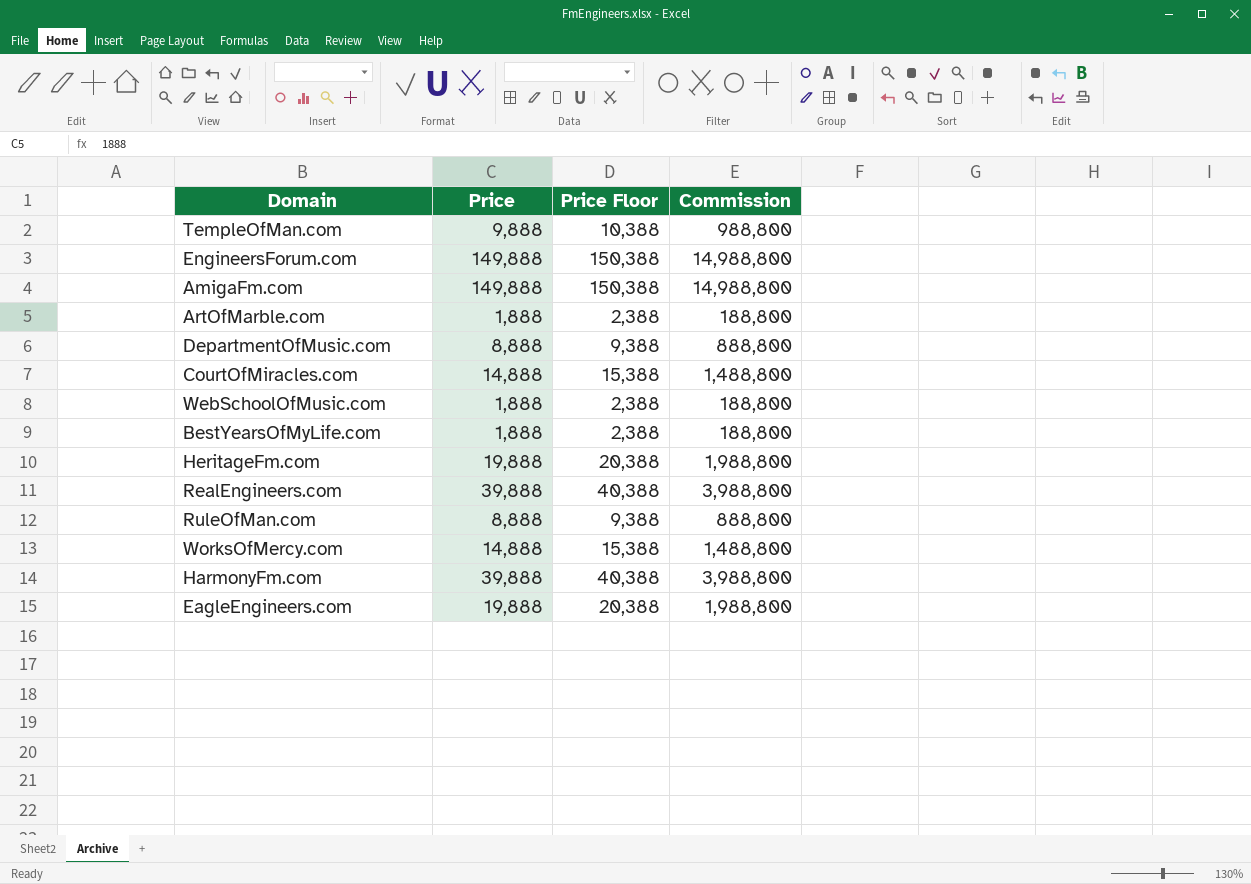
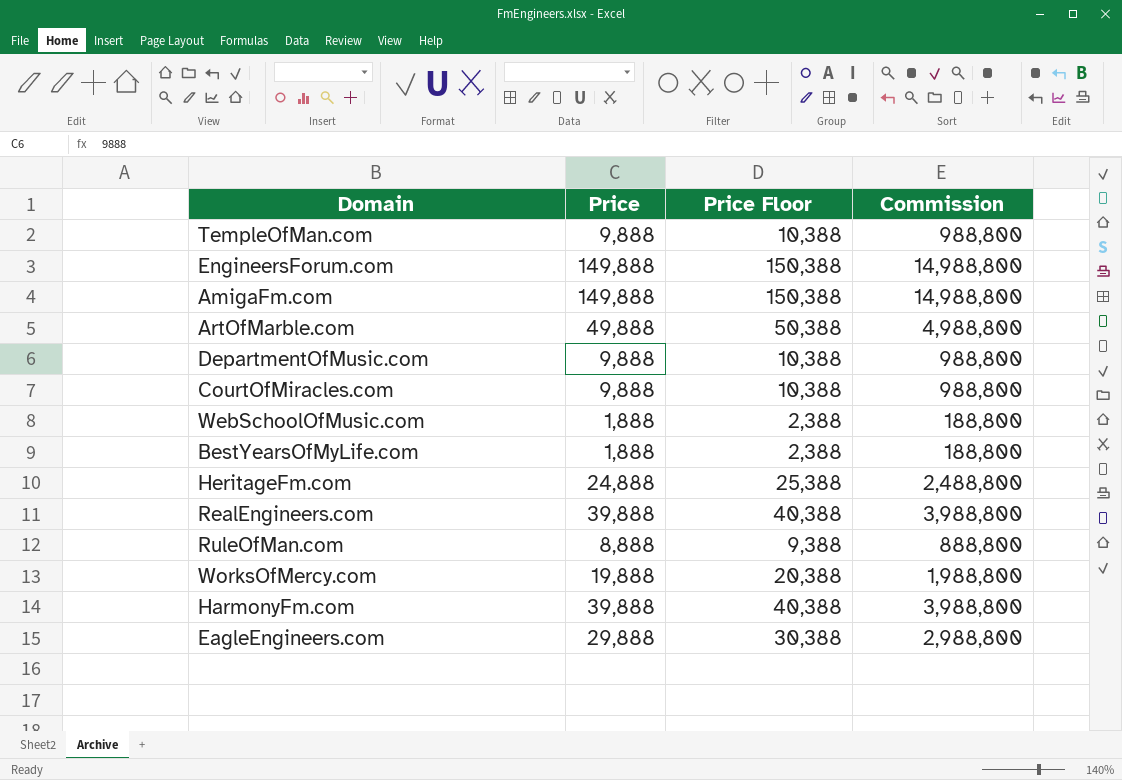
ArtOfMarble.com | Price: 1,888 -> 49,888
ArtOfMarble.com | Price Floor: 2,388 -> 50,388
ArtOfMarble.com | Commission: 188,800 -> 4,988,800
DepartmentOfMusic.com | Price: 8,888 -> 9,888
DepartmentOfMusic.com | Price Floor: 9,388 -> 10,388
DepartmentOfMusic.com | Commission: 888,800 -> 988,800
CourtOfMiracles.com | Price: 14,888 -> 9,888
CourtOfMiracles.com | Price Floor: 15,388 -> 10,388
CourtOfMiracles.com | Commission: 1,488,800 -> 988,800
HeritageFm.com | Price: 19,888 -> 24,888
HeritageFm.com | Price Floor: 20,388 -> 25,388
HeritageFm.com | Commission: 1,988,800 -> 2,488,800
WorksOfMercy.com | Price: 14,888 -> 19,888
WorksOfMercy.com | Price Floor: 15,388 -> 20,388
WorksOfMercy.com | Commission: 1,488,800 -> 1,988,800
EagleEngineers.com | Price: 19,888 -> 29,888
EagleEngineers.com | Price Floor: 20,388 -> 30,388
EagleEngineers.com | Commission: 1,988,800 -> 2,988,800

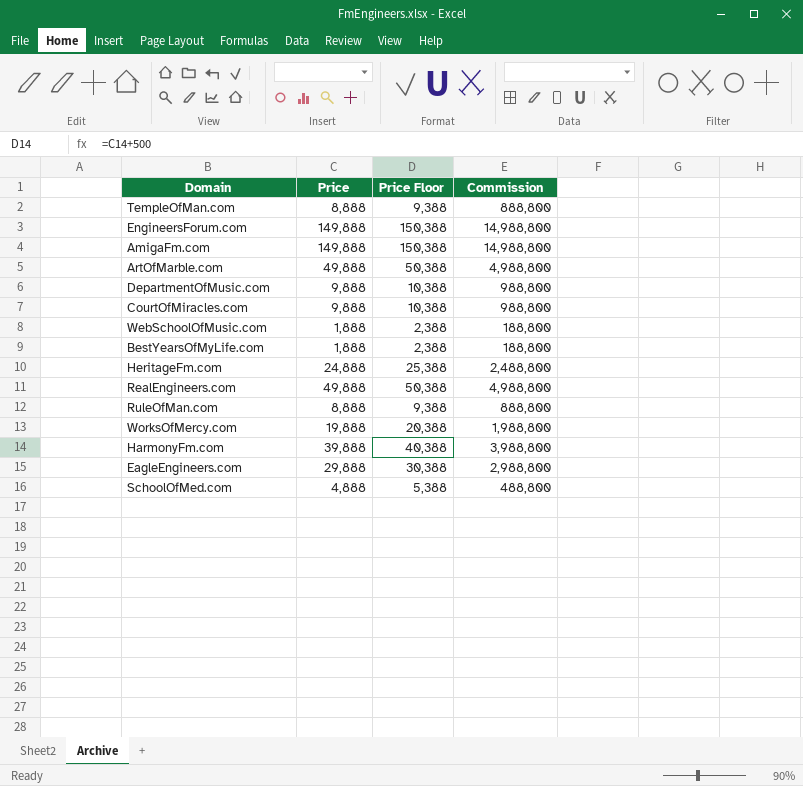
TempleOfMan.com | Price: 9,888 -> 8,888
TempleOfMan.com | Price Floor: 10,388 -> 9,388
TempleOfMan.com | Commission: 988,800 -> 888,800
RealEngineers.com | Price: 39,888 -> 49,888
RealEngineers.com | Price Floor: 40,388 -> 50,388
RealEngineers.com | Commission: 3,988,800 -> 4,988,800
row SchoolOfMed.com: none -> 4,888 | 5,388 | 488,800

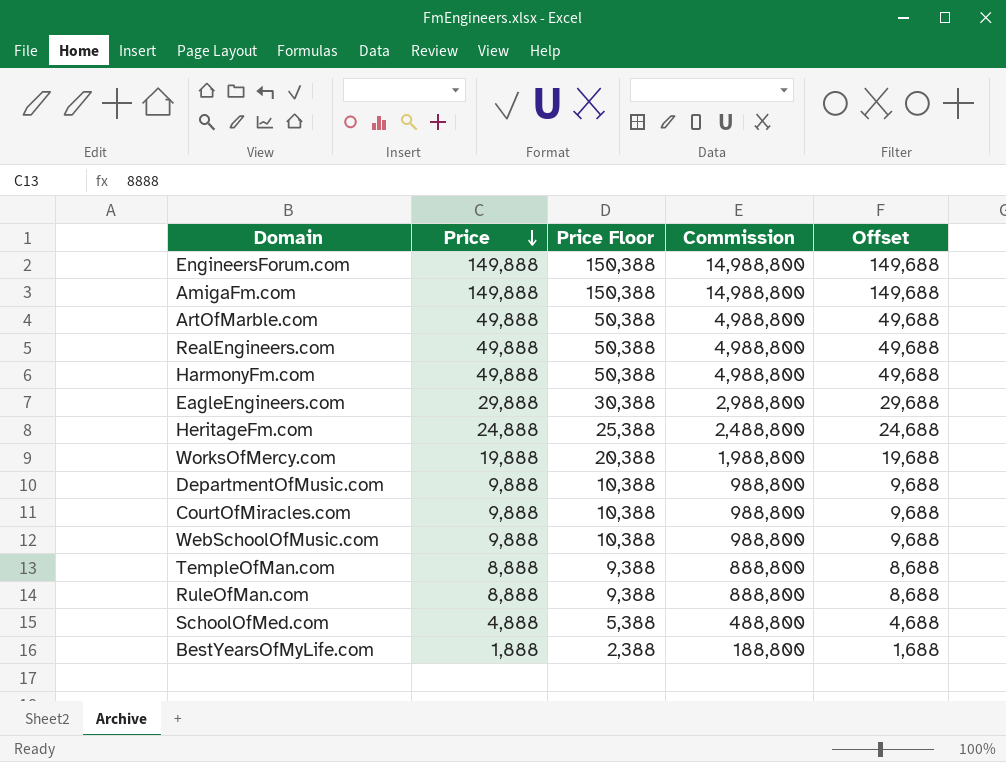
row order: none -> Price descending
column Offset | formula: none -> [Price] - 200
HarmonyFm.com | Price: 39,888 -> 49,888
HarmonyFm.com | Price Floor: 40,388 -> 50,388
HarmonyFm.com | Commission: 3,988,800 -> 4,988,800
WebSchoolOfMusic.com | Price: 1,888 -> 9,888
WebSchoolOfMusic.com | Price Floor: 2,388 -> 10,388
WebSchoolOfMusic.com | Commission: 188,800 -> 988,800

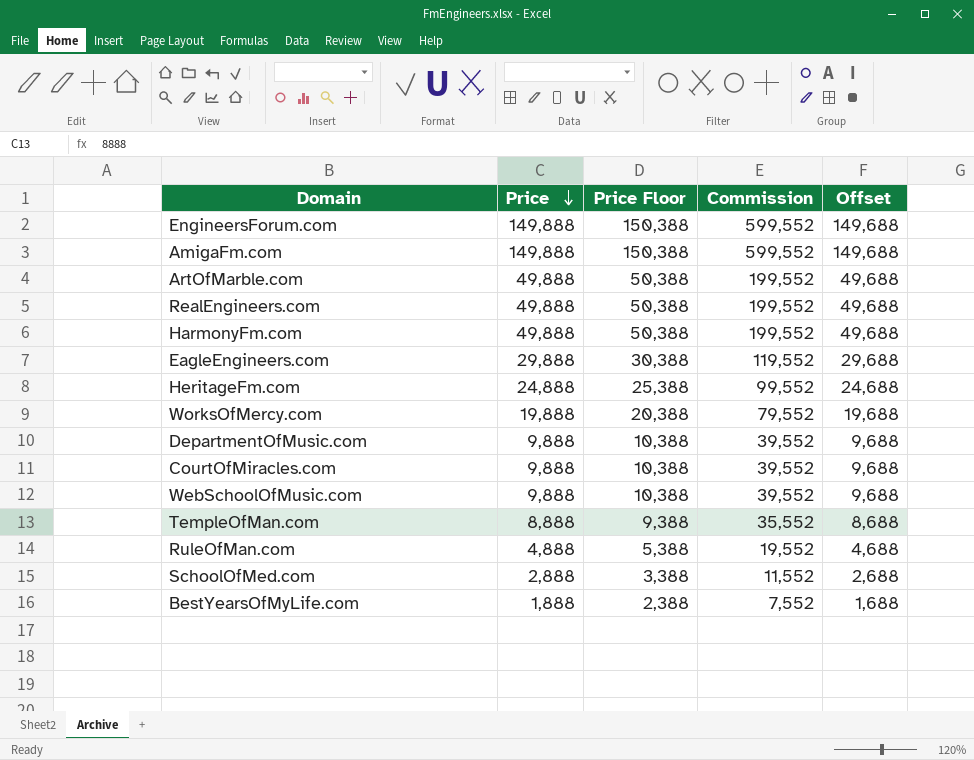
column Commission | formula: [Price] * 100 -> [Price] * 4
RuleOfMan.com | Price: 8,888 -> 4,888
RuleOfMan.com | Price Floor: 9,388 -> 5,388
RuleOfMan.com | Offset: 8,688 -> 4,688
SchoolOfMed.com | Price: 4,888 -> 2,888
SchoolOfMed.com | Price Floor: 5,388 -> 3,388
SchoolOfMed.com | Offset: 4,688 -> 2,688

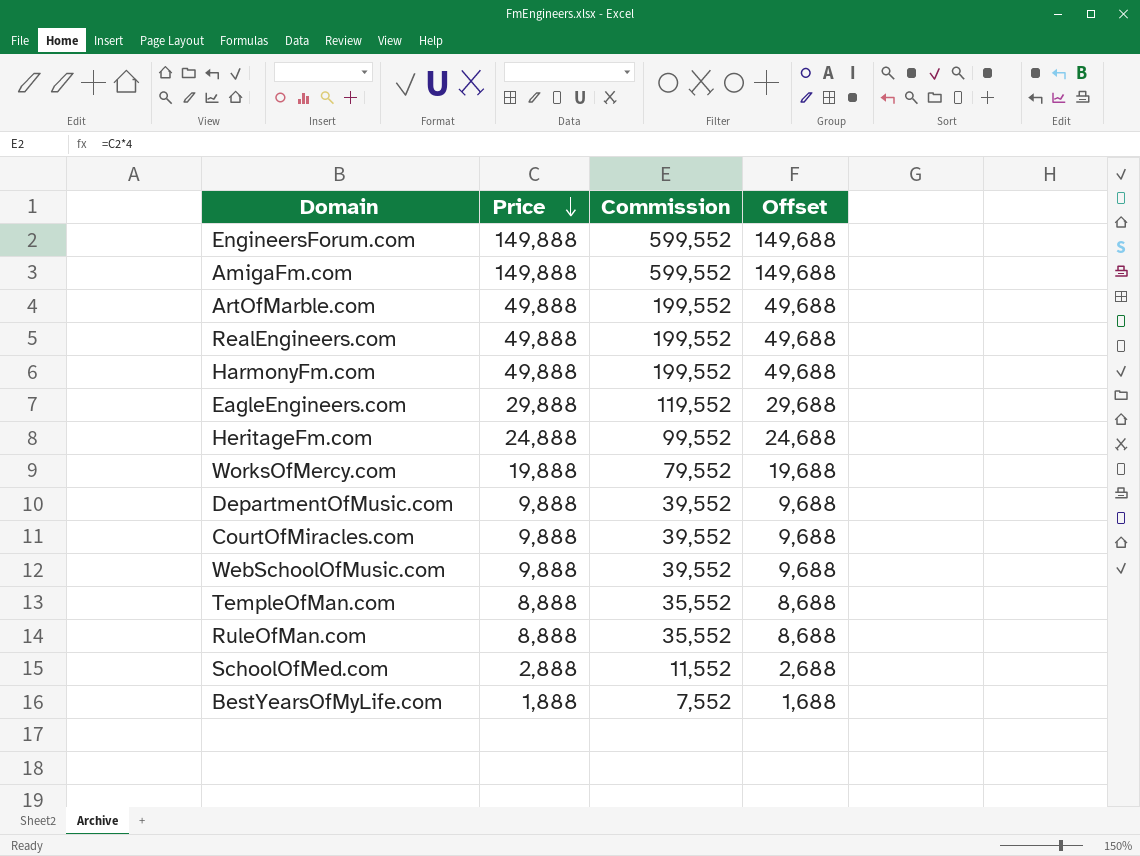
column Price Floor | formula: [Price] + 500 -> none
RuleOfMan.com | Price: 4,888 -> 8,888
RuleOfMan.com | Commission: 19,552 -> 35,552
RuleOfMan.com | Offset: 4,688 -> 8,688

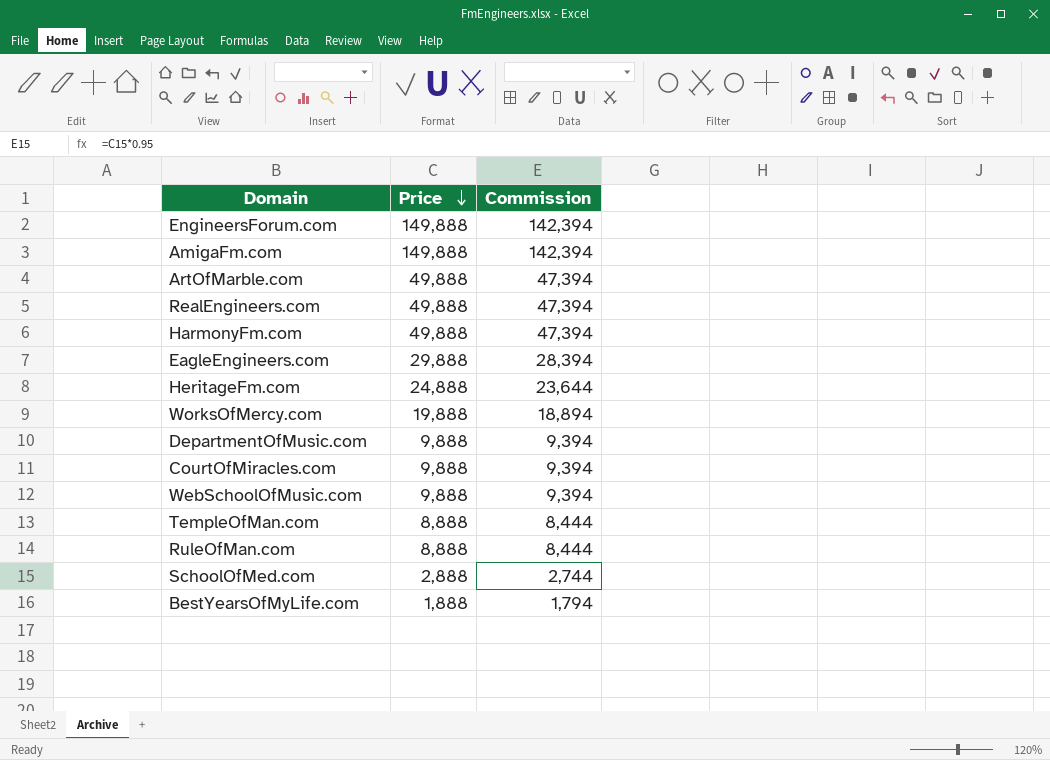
column Offset | formula: [Price] - 200 -> none
column Commission | formula: [Price] * 4 -> [Price] * 0.95

